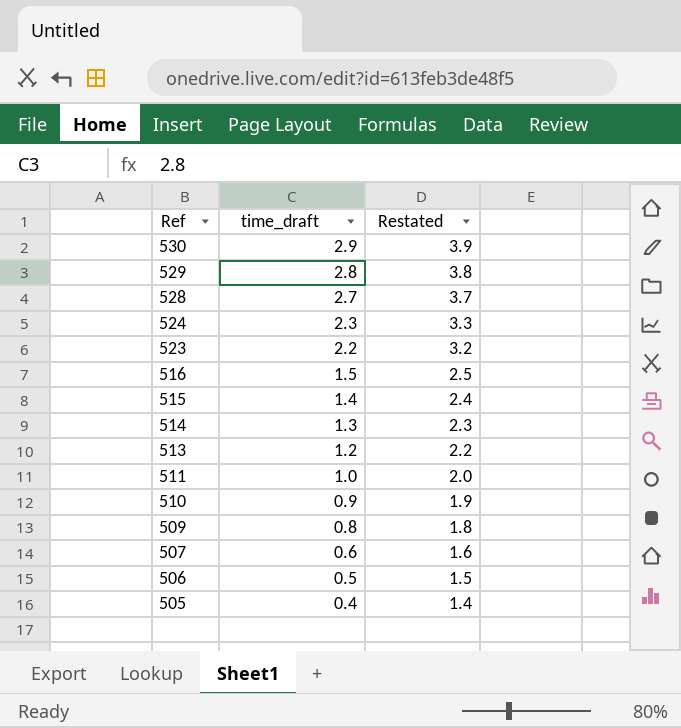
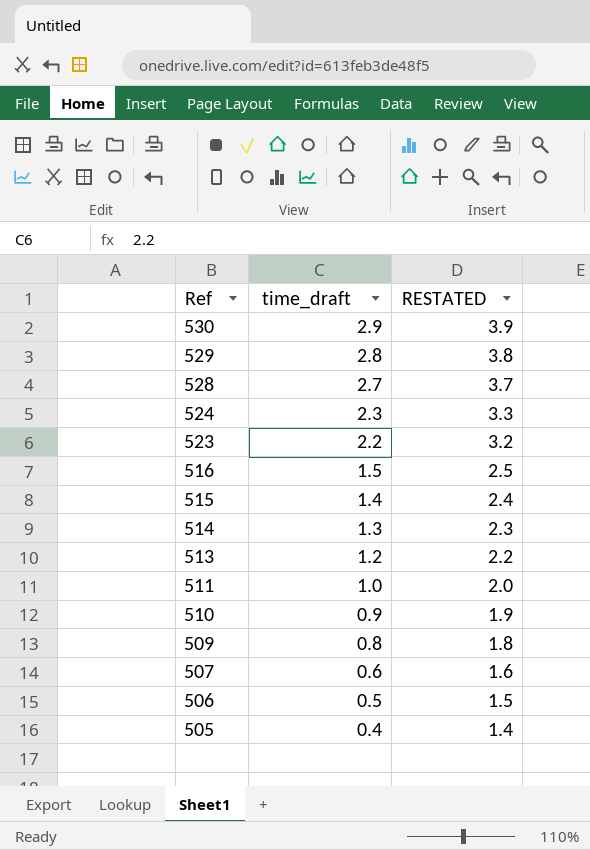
column name: Restated -> RESTATED

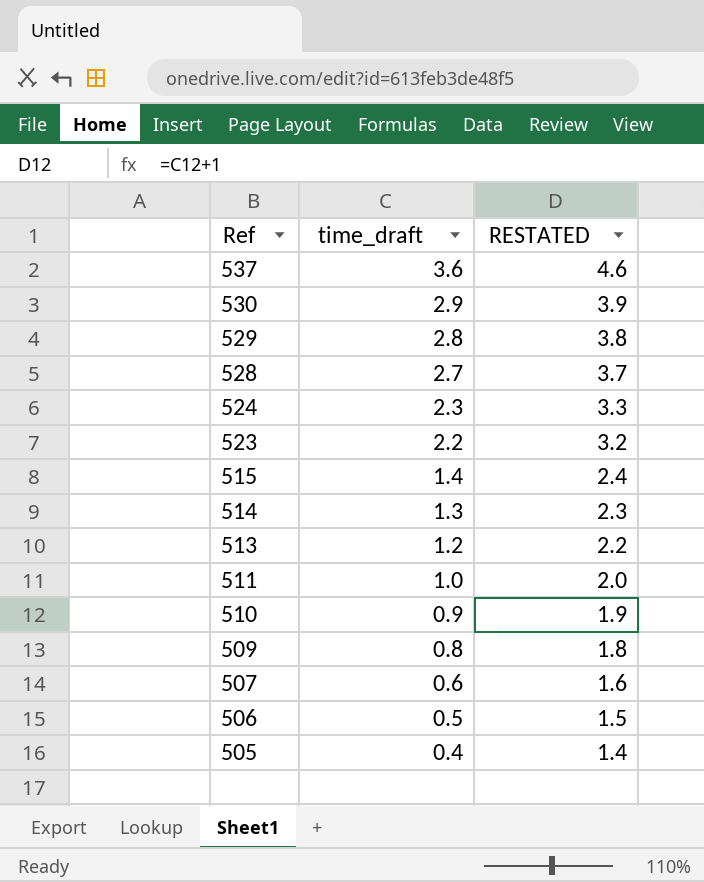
row 516: 1.5 | 2.5 -> none
row 537: none -> 3.6 | 4.6

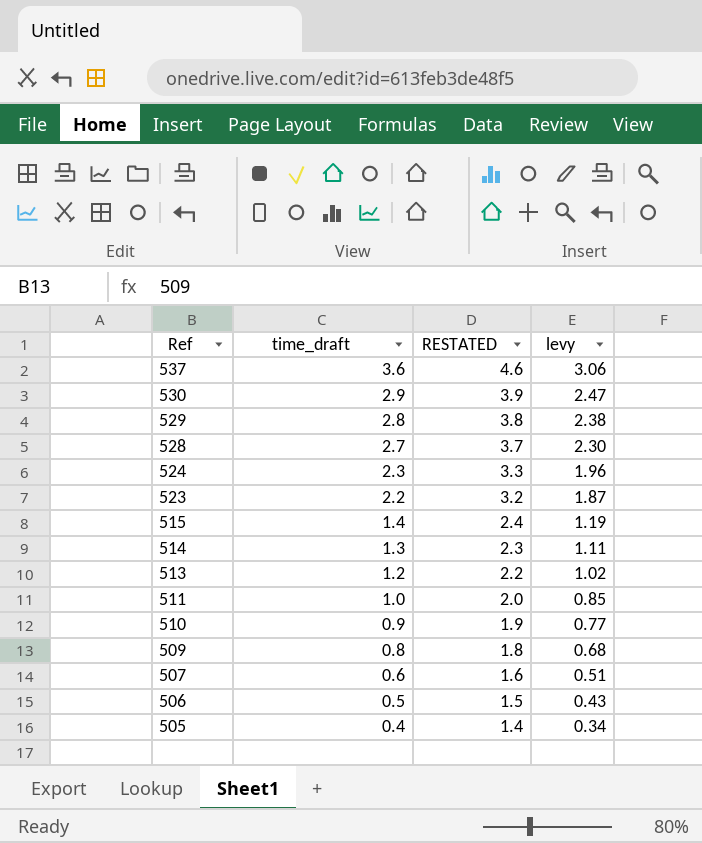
column levy | formula: none -> [time_draft] * 0.85

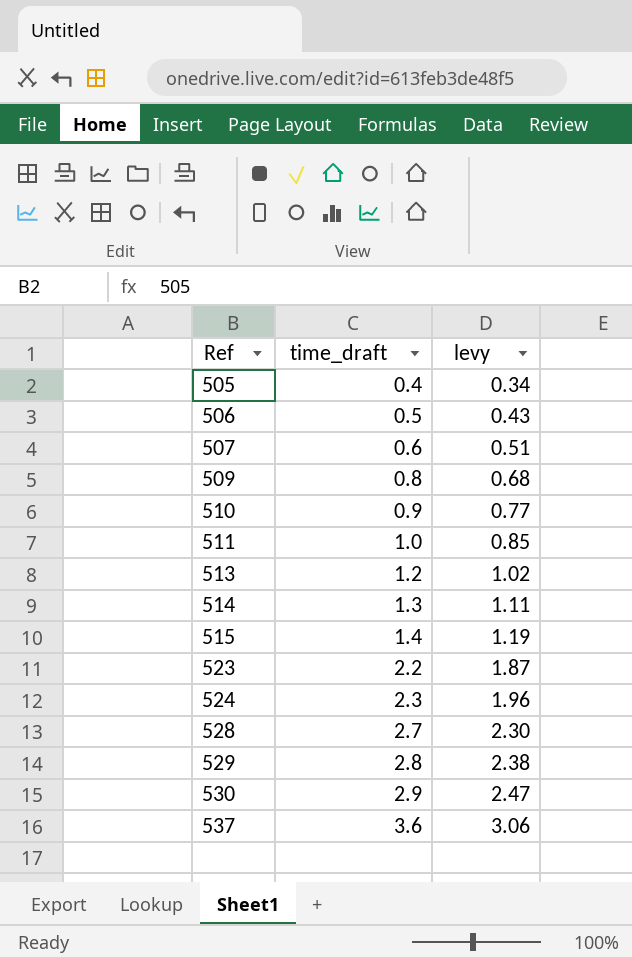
row order: Ref descending -> Ref ascending
column RESTATED | formula: [time_draft] + 1 -> none

